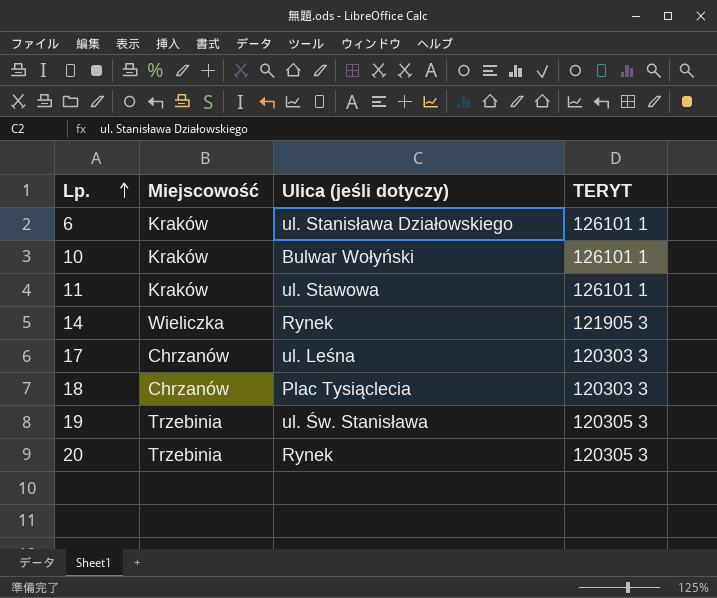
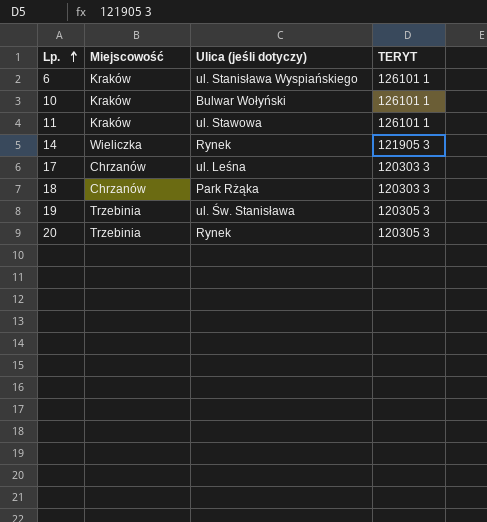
6 | Ulica (jeśli dotyczy): ul. Stanisława Działowskiego -> ul. Stanisława Wyspiańskiego
18 | Ulica (jeśli dotyczy): Plac Tysiąclecia -> Park Rżąka

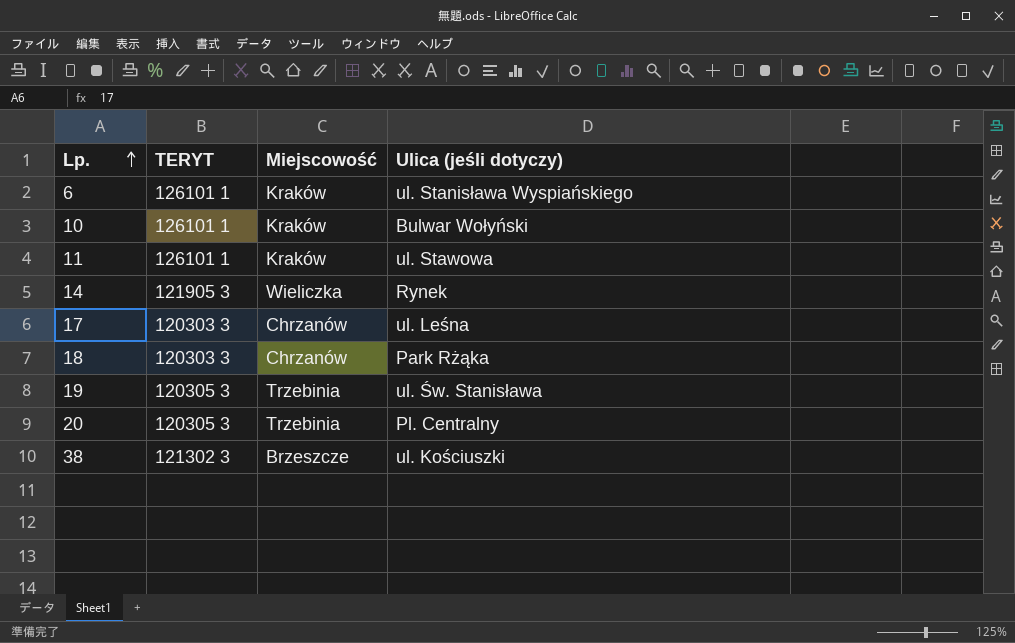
column TERYT | position: 4 -> 2
20 | Ulica (jeśli dotyczy): Rynek -> Pl. Centralny
row 38: none -> 121302 3 | Brzeszcze | ul. Kościuszki

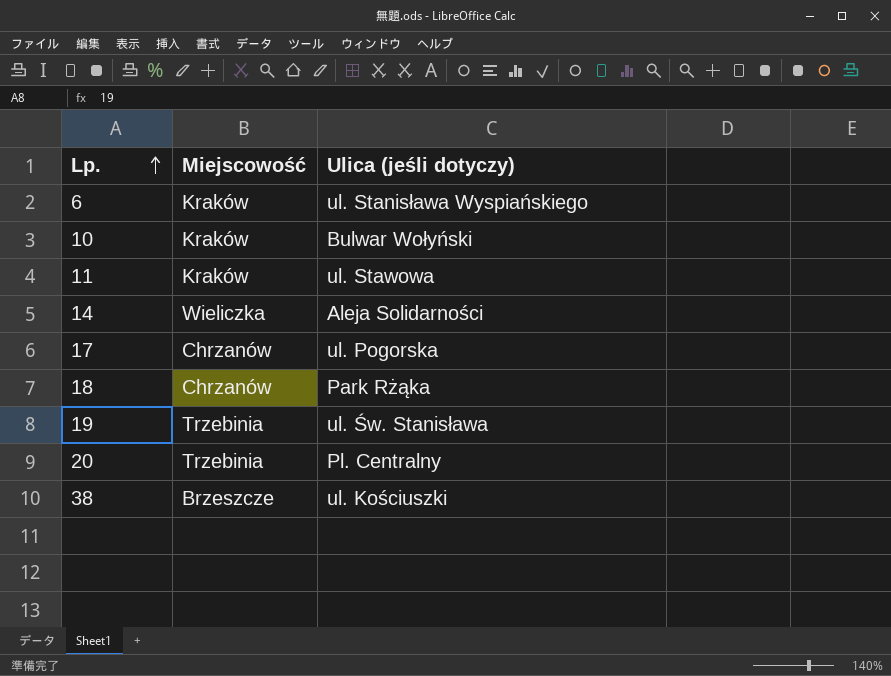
column TERYT | position: 2 -> none
14 | Ulica (jeśli dotyczy): Rynek -> Aleja Solidarności
17 | Ulica (jeśli dotyczy): ul. Leśna -> ul. Pogorska

